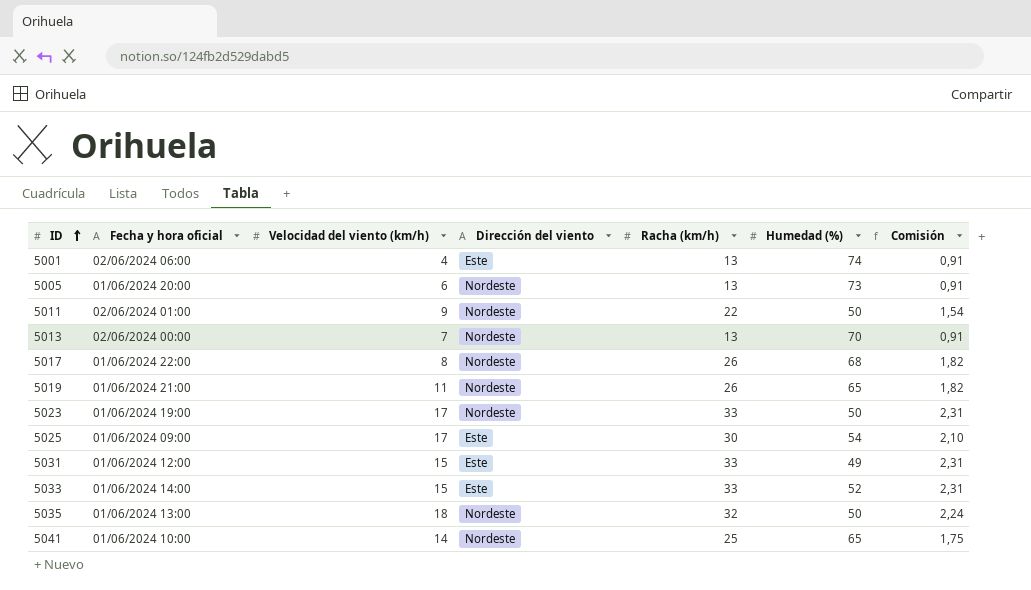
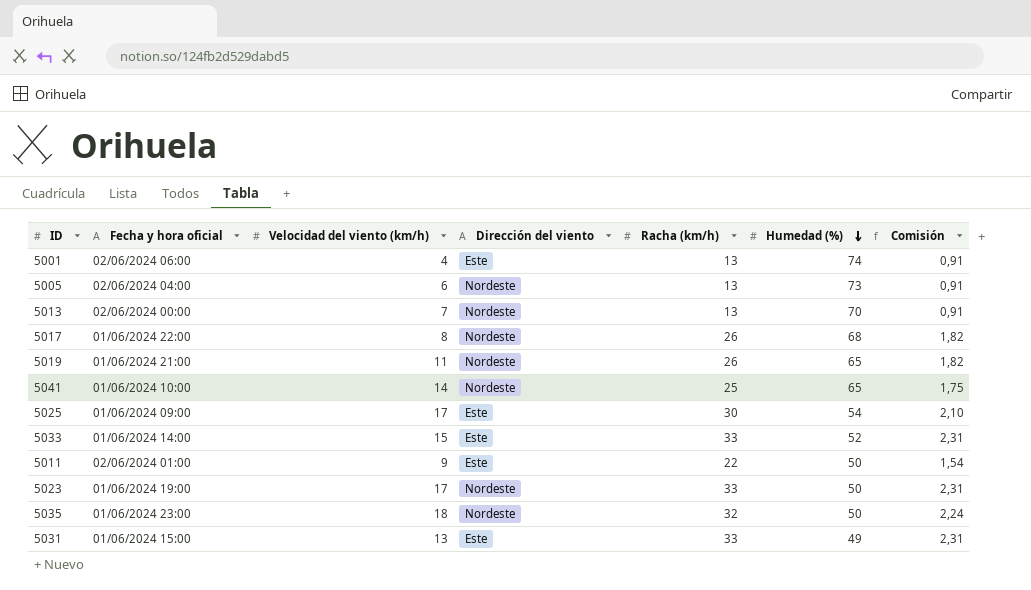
row order: ID ascending -> Humedad (%) descending
5005 | Fecha y hora oficial: 01/06/2024 20:00 -> 02/06/2024 04:00
5011 | Dirección del viento: Nordeste -> Este
5035 | Fecha y hora oficial: 01/06/2024 13:00 -> 01/06/2024 23:00
5031 | Fecha y hora oficial: 01/06/2024 12:00 -> 01/06/2024 15:00
5031 | Velocidad del viento (km/h): 15 -> 13

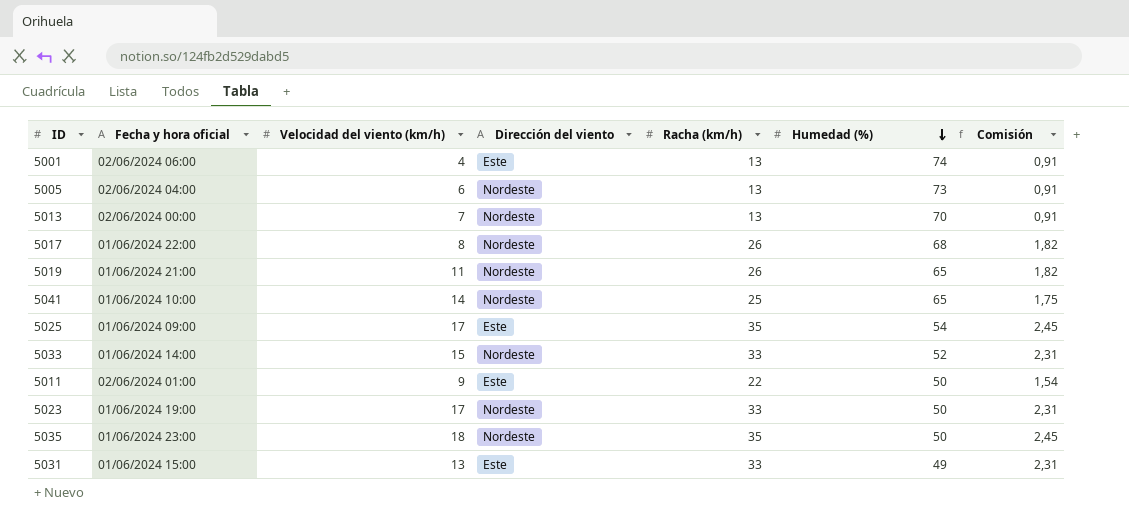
5025 | Racha (km/h): 30 -> 35
5025 | Comisión: 2,10 -> 2,45
5033 | Dirección del viento: Este -> Nordeste
5035 | Racha (km/h): 32 -> 35
5035 | Comisión: 2,24 -> 2,45

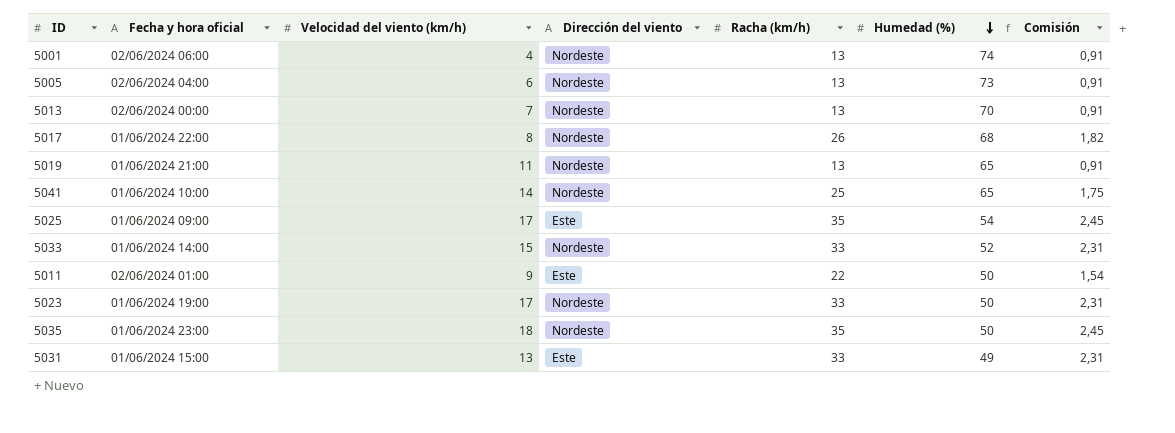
5001 | Dirección del viento: Este -> Nordeste
5019 | Racha (km/h): 26 -> 13
5019 | Comisión: 1,82 -> 0,91

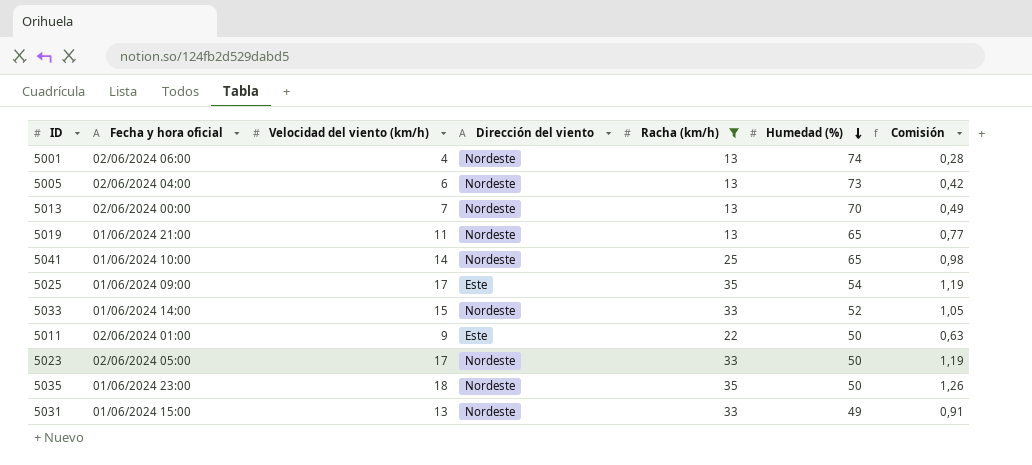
filter: none -> Racha (km/h) != 26
column Comisión | formula: [Racha (km/h)] * 0,07 -> [Velocidad del viento (km/h)] * 0,07
5023 | Fecha y hora oficial: 01/06/2024 19:00 -> 02/06/2024 05:00
5031 | Dirección del viento: Este -> Nordeste

